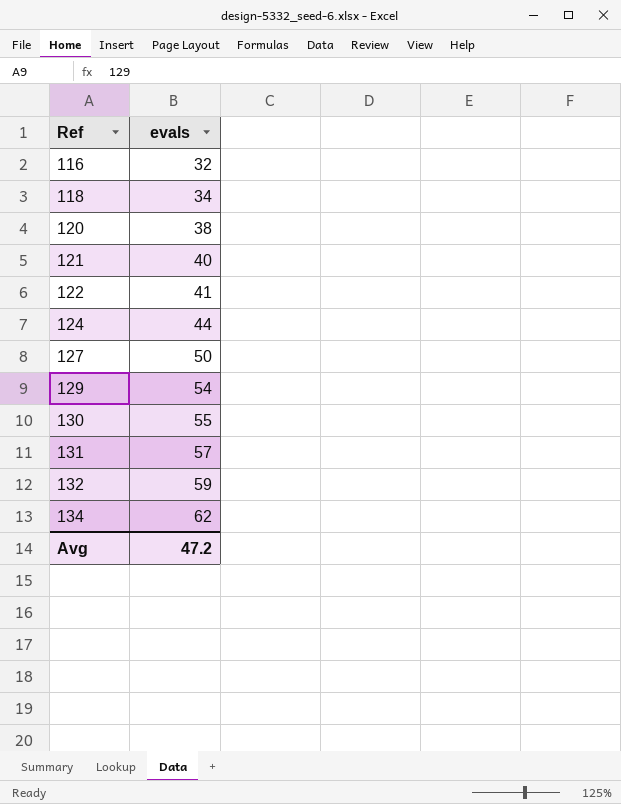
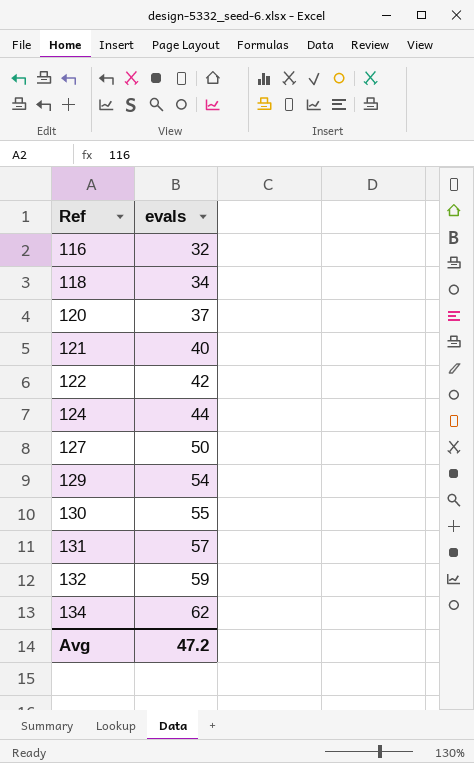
120 | evals: 38 -> 37
122 | evals: 41 -> 42

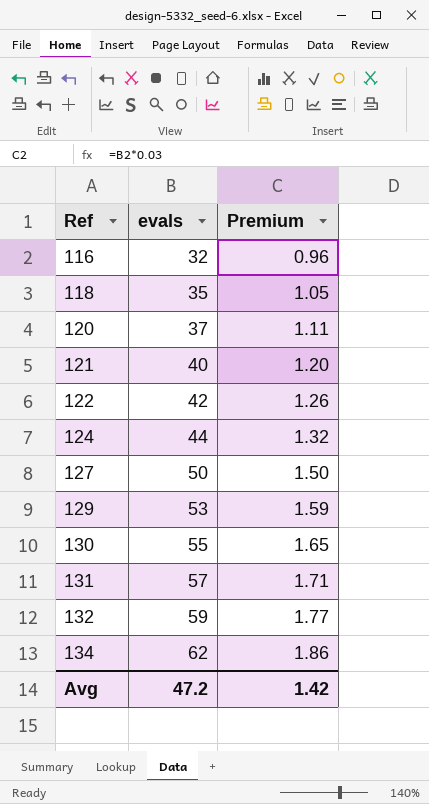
column Premium | formula: none -> [evals] * 0.03
118 | evals: 34 -> 35
129 | evals: 54 -> 53

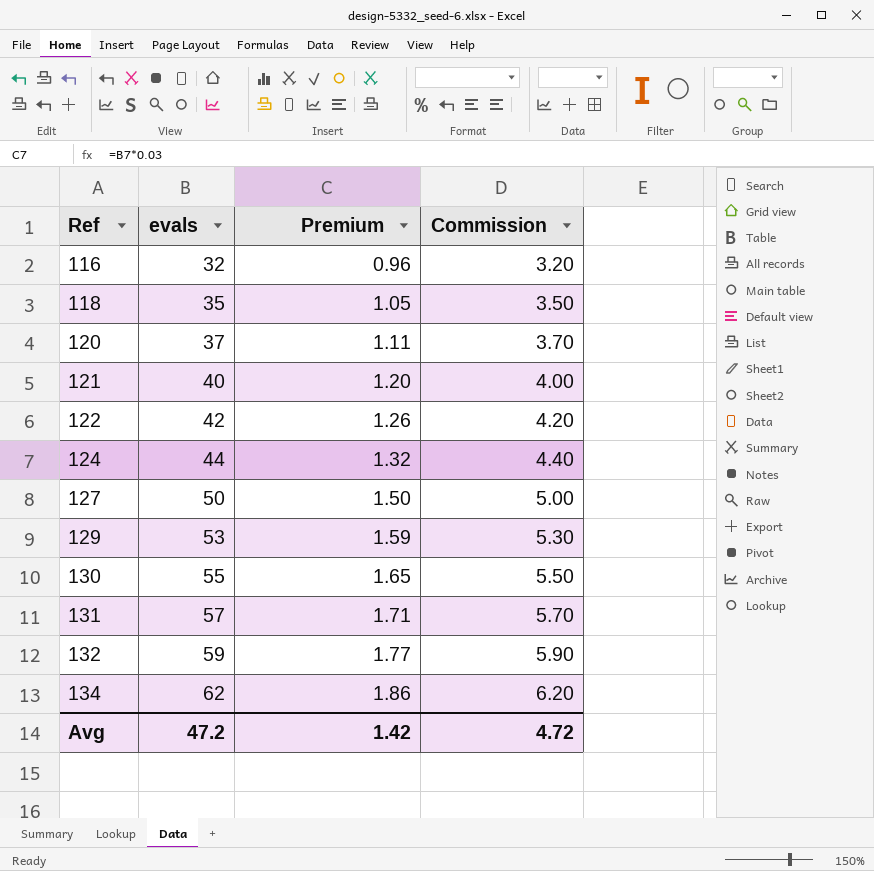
column Commission | formula: none -> [evals] * 0.1

